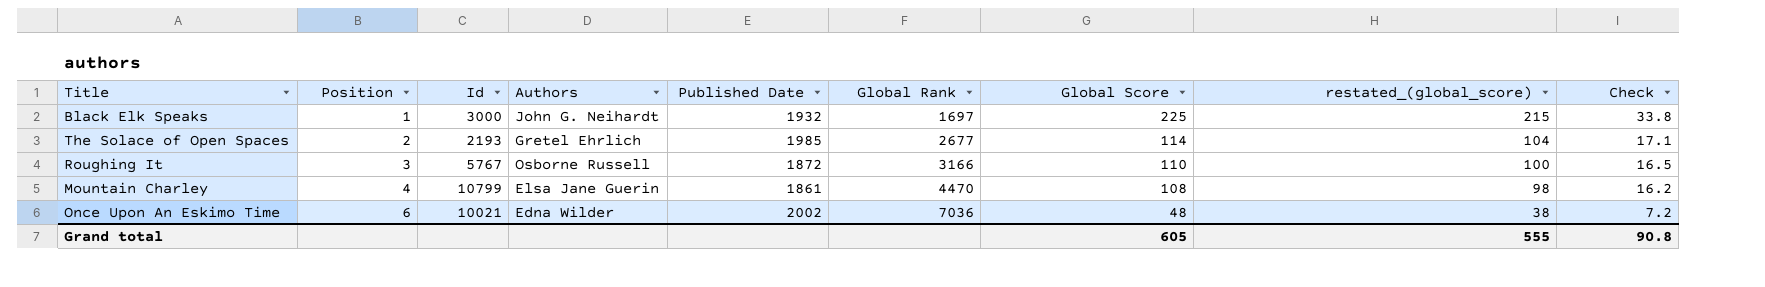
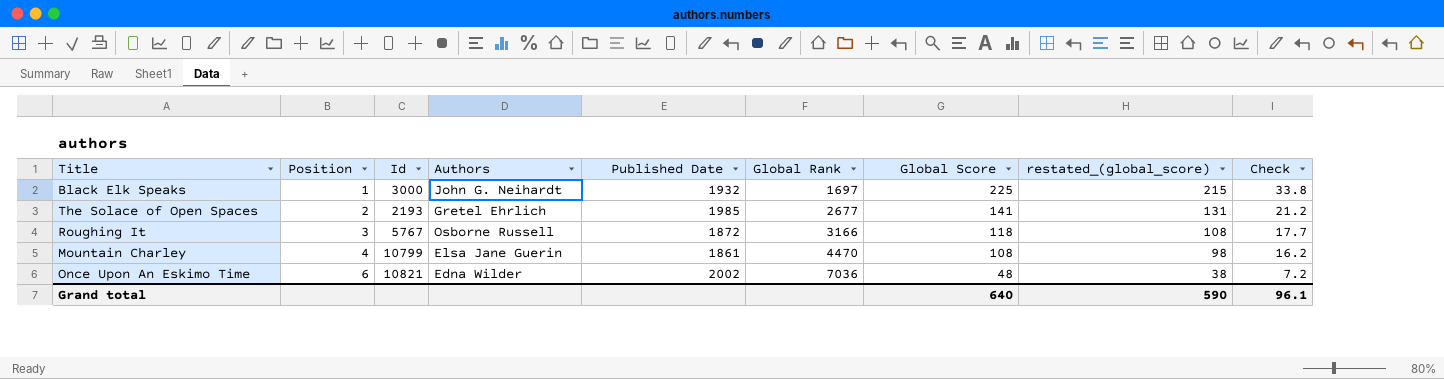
The Solace of Open Spaces | Global Score: 114 -> 141
The Solace of Open Spaces | restated_(global_score): 104 -> 131
The Solace of Open Spaces | Check: 17.1 -> 21.2
Roughing It | Global Score: 110 -> 118
Roughing It | restated_(global_score): 100 -> 108
Roughing It | Check: 16.5 -> 17.7
Once Upon An Eskimo Time | Id: 10021 -> 10821
Grand total | Global Score: 605 -> 640
Grand total | restated_(global_score): 555 -> 590
Grand total | Check: 90.8 -> 96.1

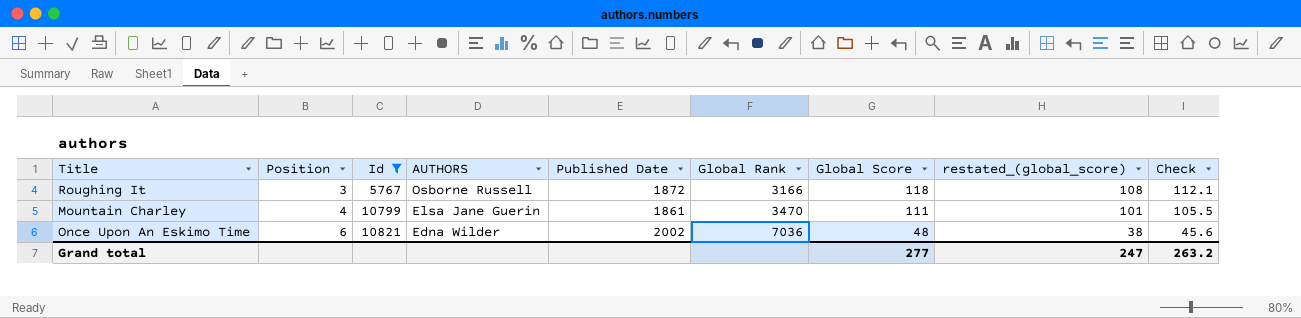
filter: none -> Id >= 5767
column name: Authors -> AUTHORS
column Check | formula: [Global Score] * 0.15 -> [Global Score] * 0.95
Mountain Charley | Global Rank: 4470 -> 3470
Mountain Charley | Global Score: 108 -> 111
Mountain Charley | restated_(global_score): 98 -> 101
Grand total | Global Score: 640 -> 277
Grand total | restated_(global_score): 590 -> 247
Grand total | Check: 96.1 -> 263.2

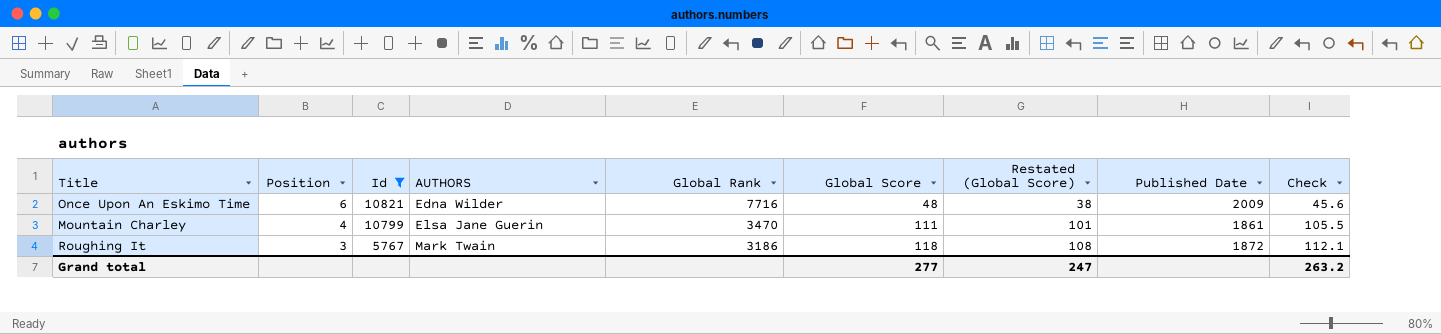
row order: Position ascending -> Position descending
column name: restated_(global_score) -> Restated (Global Score)
column Published Date | position: 5 -> 8
Once Upon An Eskimo Time | Global Rank: 7036 -> 7716
Once Upon An Eskimo Time | Published Date: 2002 -> 2009
Roughing It | AUTHORS: Osborne Russell -> Mark Twain
Roughing It | Global Rank: 3166 -> 3186

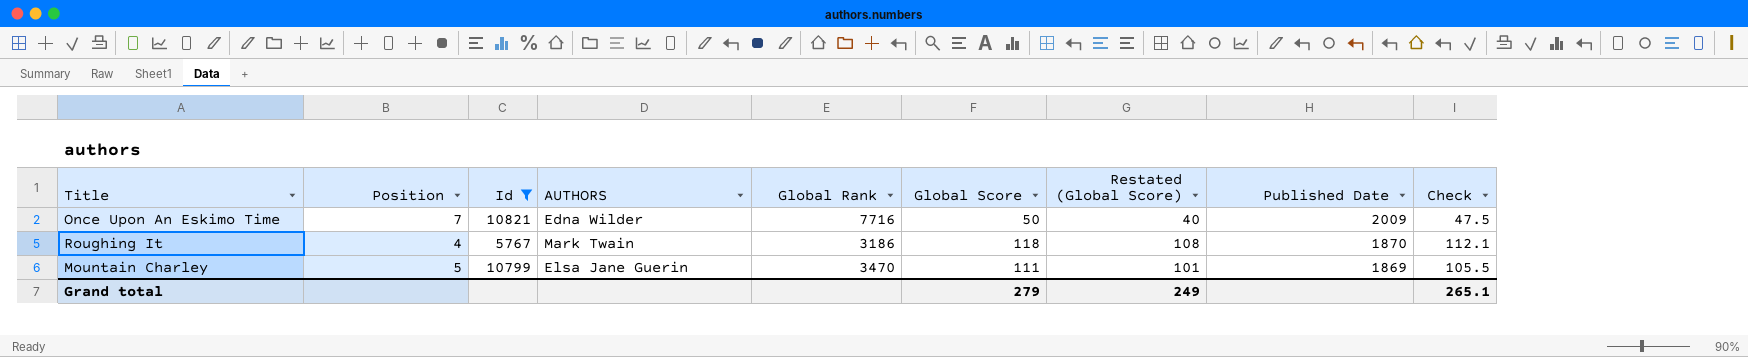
row order: Position descending -> Published Date descending
Once Upon An Eskimo Time | Position: 6 -> 7
Once Upon An Eskimo Time | Global Score: 48 -> 50
Once Upon An Eskimo Time | Restated (Global Score): 38 -> 40
Once Upon An Eskimo Time | Check: 45.6 -> 47.5
Roughing It | Position: 3 -> 4
Roughing It | Published Date: 1872 -> 1870
Mountain Charley | Position: 4 -> 5
Mountain Charley | Published Date: 1861 -> 1869
Grand total | Global Score: 277 -> 279
Grand total | Restated (Global Score): 247 -> 249
Grand total | Check: 263.2 -> 265.1

